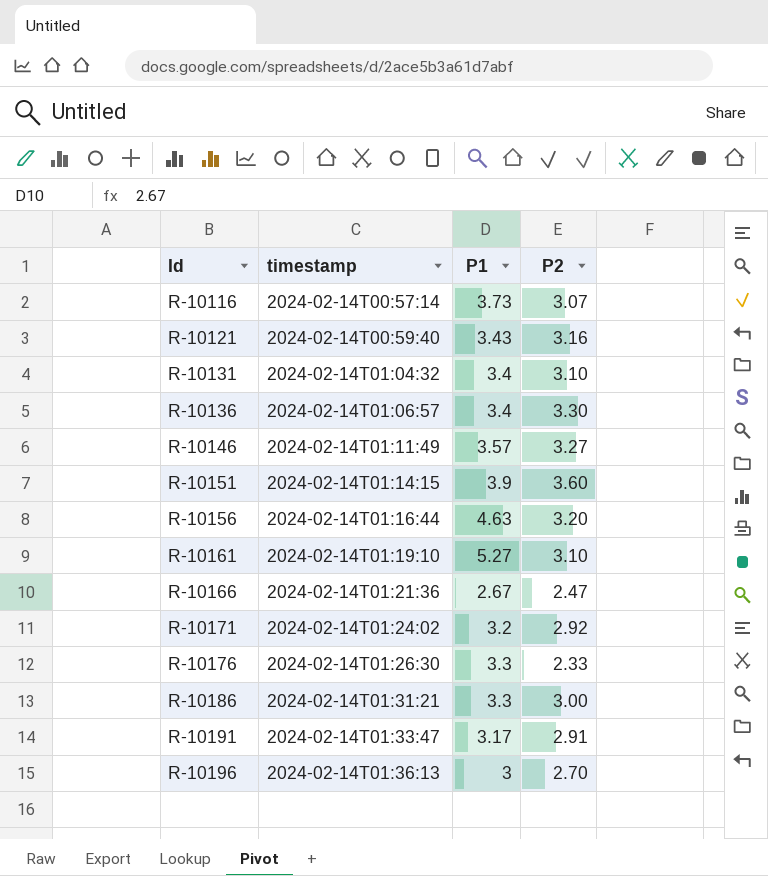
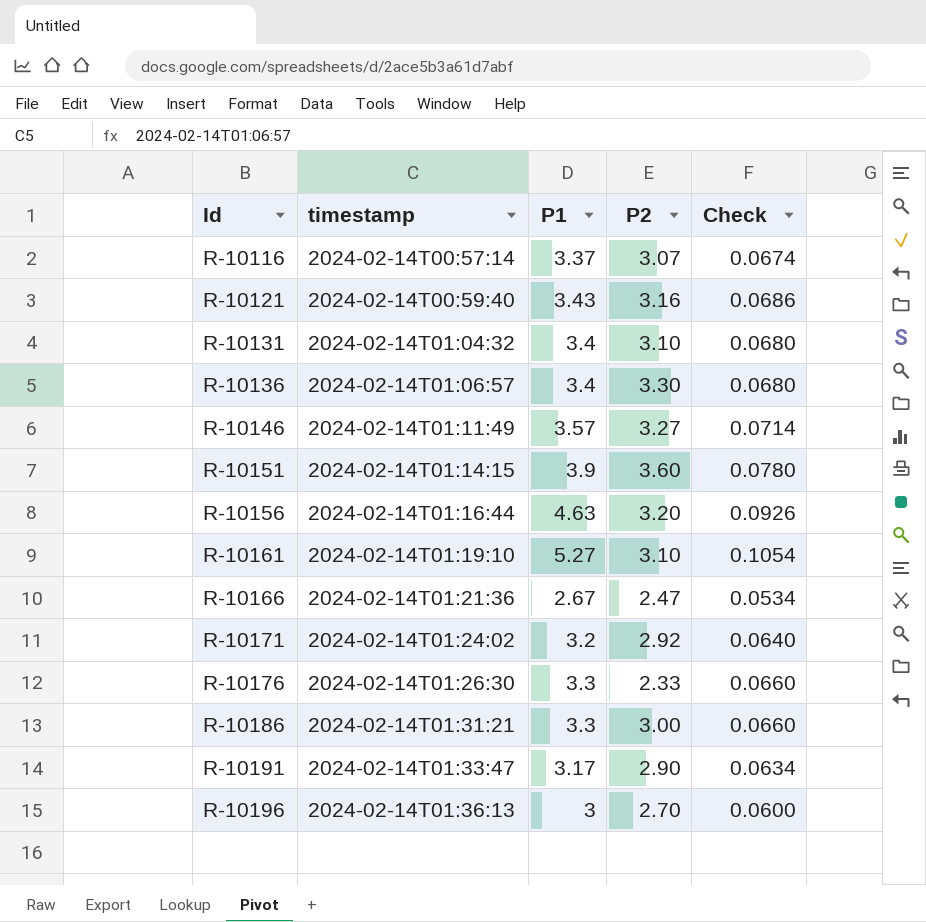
column Check | formula: none -> [P1] * 0.02
R-10116 | P1: 3.73 -> 3.37
R-10191 | P2: 2.91 -> 2.90

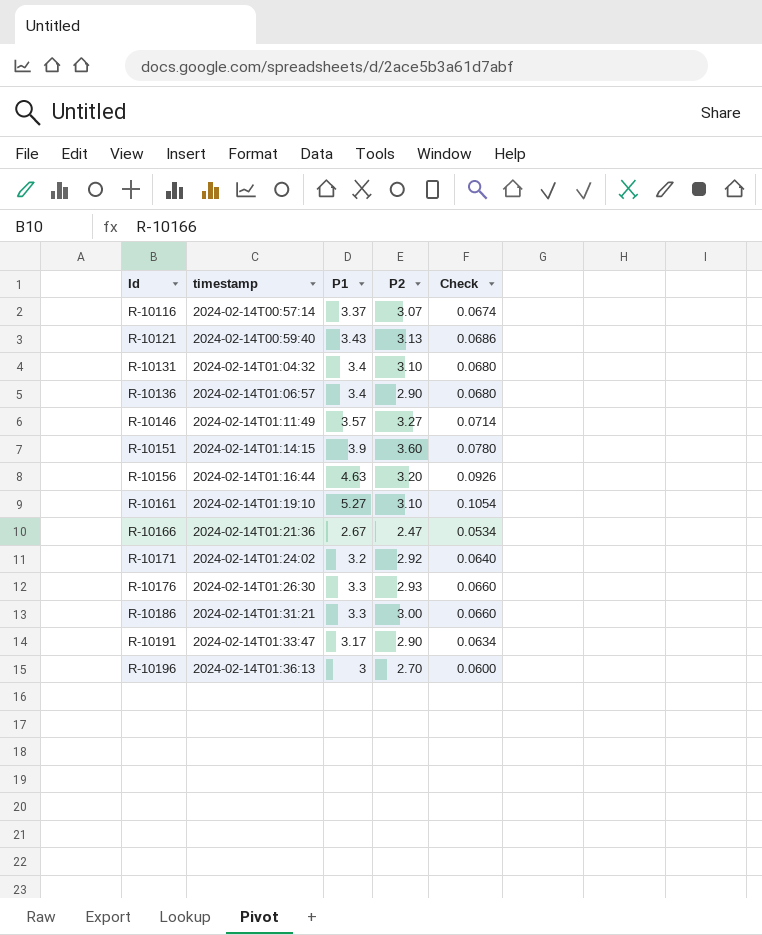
R-10121 | P2: 3.16 -> 3.13
R-10136 | P2: 3.30 -> 2.90
R-10176 | P2: 2.33 -> 2.93

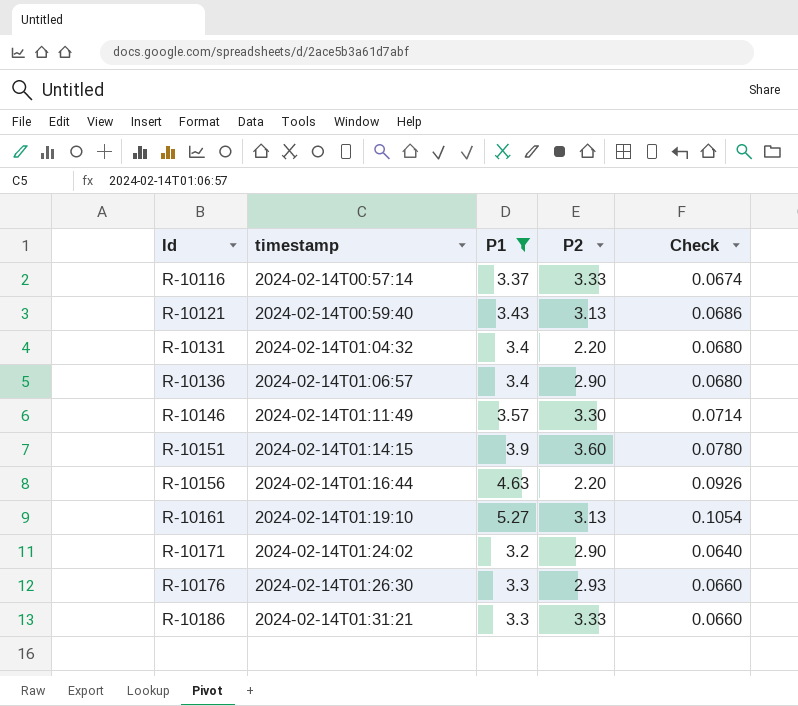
filter: none -> P1 >= 3.2
R-10116 | P2: 3.07 -> 3.33
R-10131 | P2: 3.10 -> 2.20
R-10146 | P2: 3.27 -> 3.30
R-10156 | P2: 3.20 -> 2.20
R-10161 | P2: 3.10 -> 3.13
R-10171 | P2: 2.92 -> 2.90
R-10186 | P2: 3.00 -> 3.33

